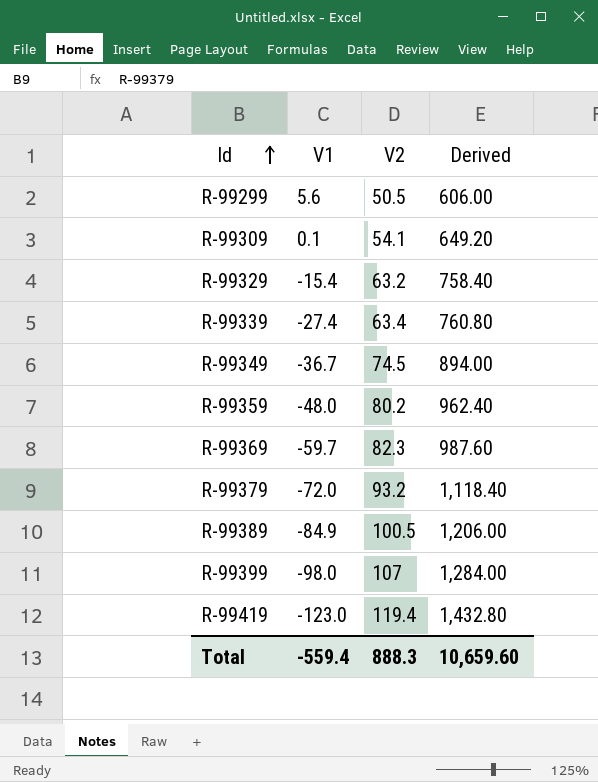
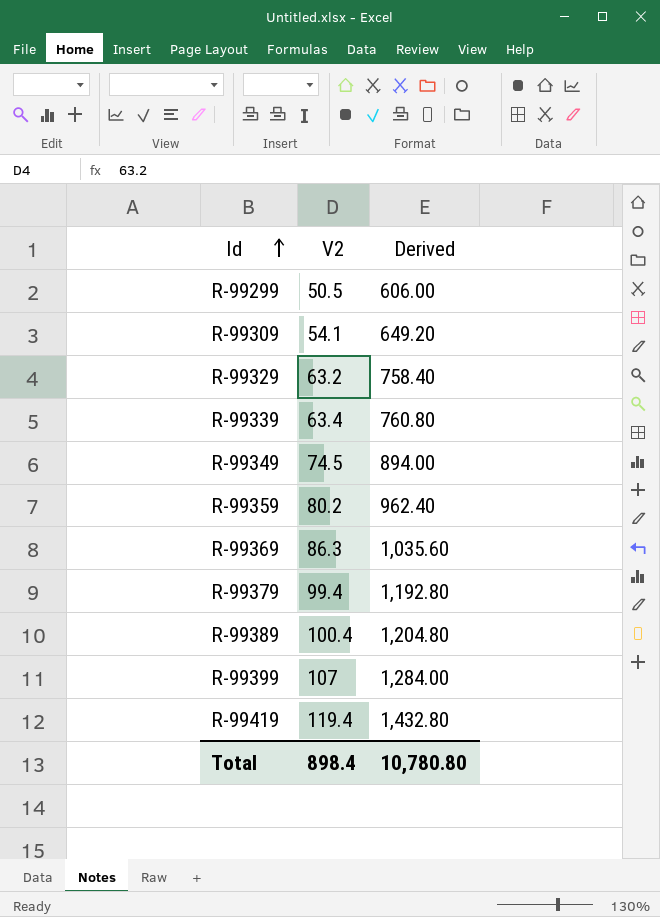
column V1 | position: 2 -> none
R-99369 | V2: 82.3 -> 86.3
R-99369 | Derived: 987.60 -> 1,035.60
R-99379 | V2: 93.2 -> 99.4
R-99379 | Derived: 1,118.40 -> 1,192.80
R-99389 | V2: 100.5 -> 100.4
R-99389 | Derived: 1,206.00 -> 1,204.80
Total | V2: 888.3 -> 898.4
Total | Derived: 10,659.60 -> 10,780.80

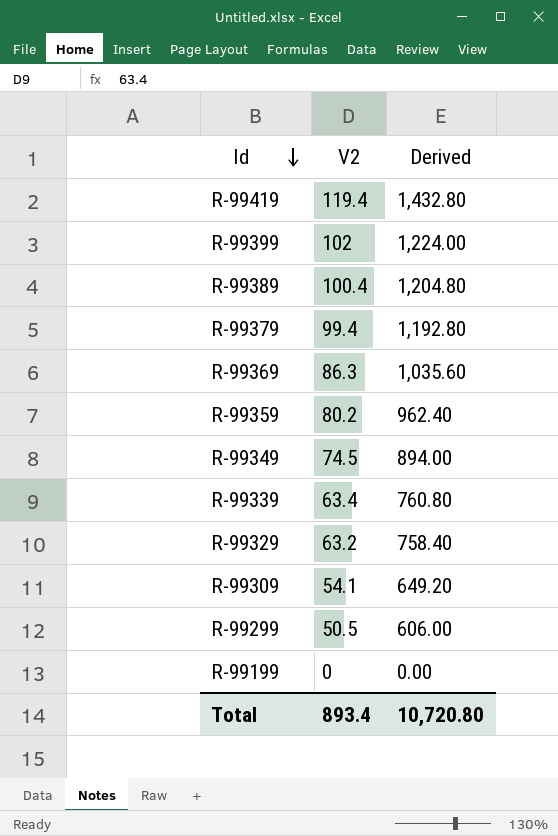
row order: Id ascending -> Id descending
R-99399 | V2: 107 -> 102
R-99399 | Derived: 1,284.00 -> 1,224.00
row R-99199: none -> 0 | 0.00
Total | V2: 898.4 -> 893.4
Total | Derived: 10,780.80 -> 10,720.80

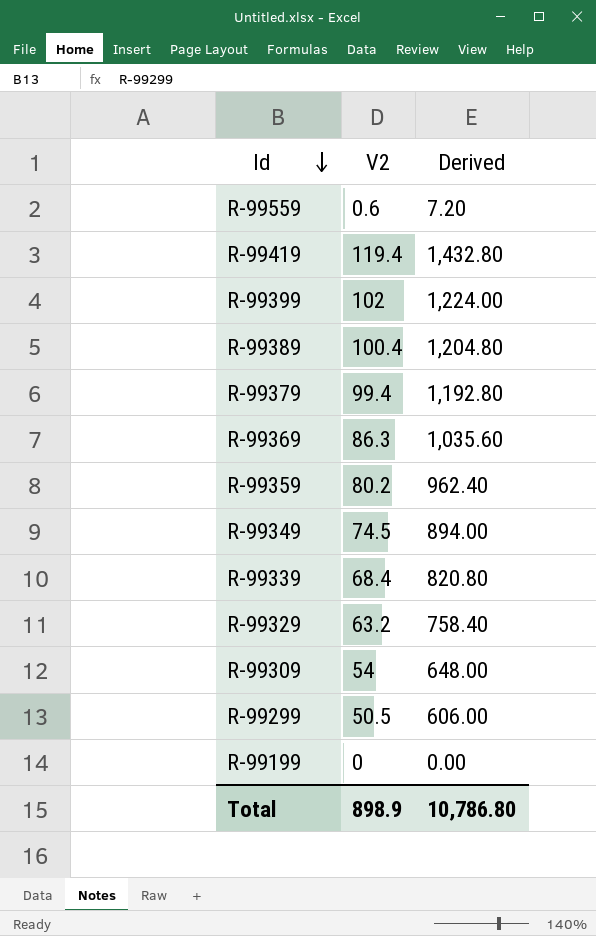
row R-99559: none -> 0.6 | 7.20
R-99339 | V2: 63.4 -> 68.4
R-99339 | Derived: 760.80 -> 820.80
R-99309 | V2: 54.1 -> 54
R-99309 | Derived: 649.20 -> 648.00
Total | V2: 893.4 -> 898.9
Total | Derived: 10,720.80 -> 10,786.80

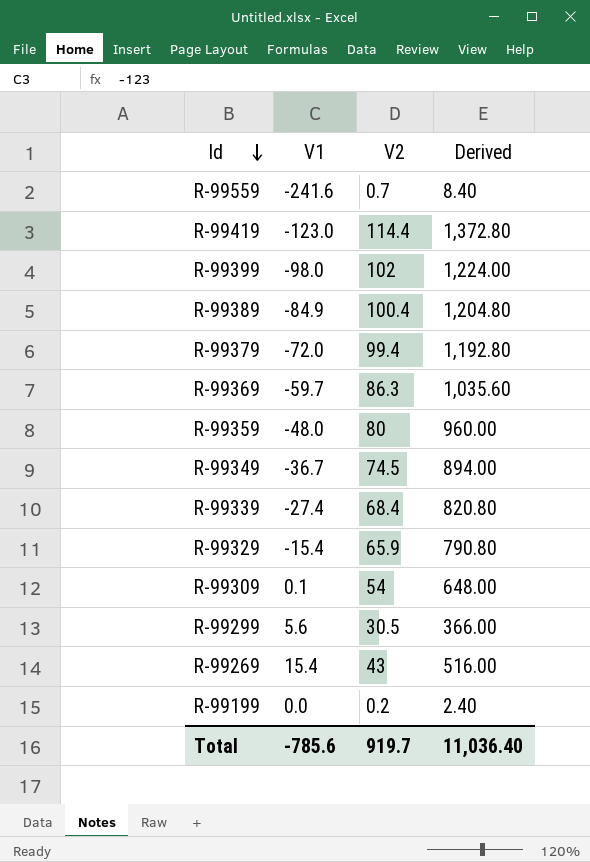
column V1 | position: none -> 2
R-99559 | V2: 0.6 -> 0.7
R-99559 | Derived: 7.20 -> 8.40
R-99419 | V2: 119.4 -> 114.4
R-99419 | Derived: 1,432.80 -> 1,372.80
R-99359 | V2: 80.2 -> 80
R-99359 | Derived: 962.40 -> 960.00
R-99329 | V2: 63.2 -> 65.9
R-99329 | Derived: 758.40 -> 790.80
R-99299 | V2: 50.5 -> 30.5
R-99299 | Derived: 606.00 -> 366.00
row R-99269: none -> 15.4 | 43 | 516.00
R-99199 | V2: 0 -> 0.2
R-99199 | Derived: 0.00 -> 2.40
Total | V2: 898.9 -> 919.7
Total | Derived: 10,786.80 -> 11,036.40

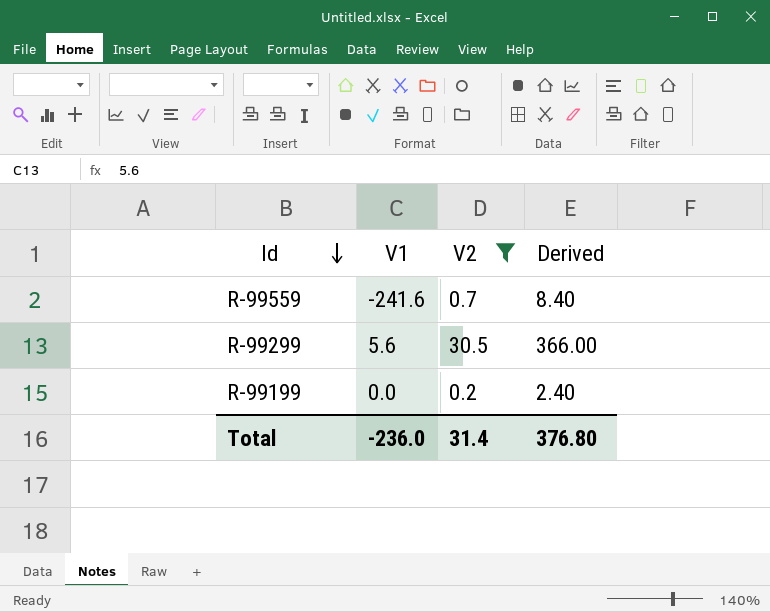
filter: none -> V2 <= 30.5
Total | V1: -785.6 -> -236.0
Total | V2: 919.7 -> 31.4
Total | Derived: 11,036.40 -> 376.80

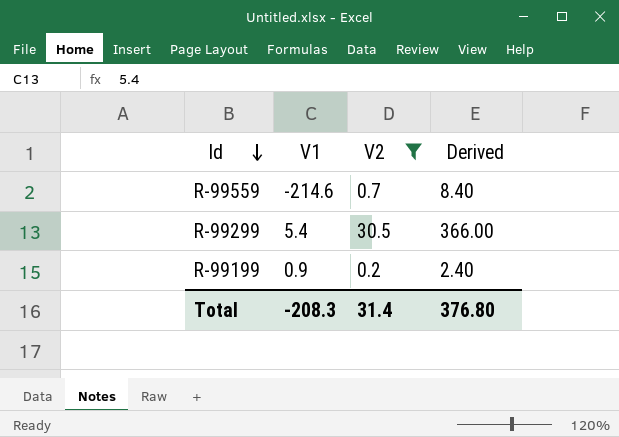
R-99559 | V1: -241.6 -> -214.6
R-99299 | V1: 5.6 -> 5.4
R-99199 | V1: 0.0 -> 0.9
Total | V1: -236.0 -> -208.3

